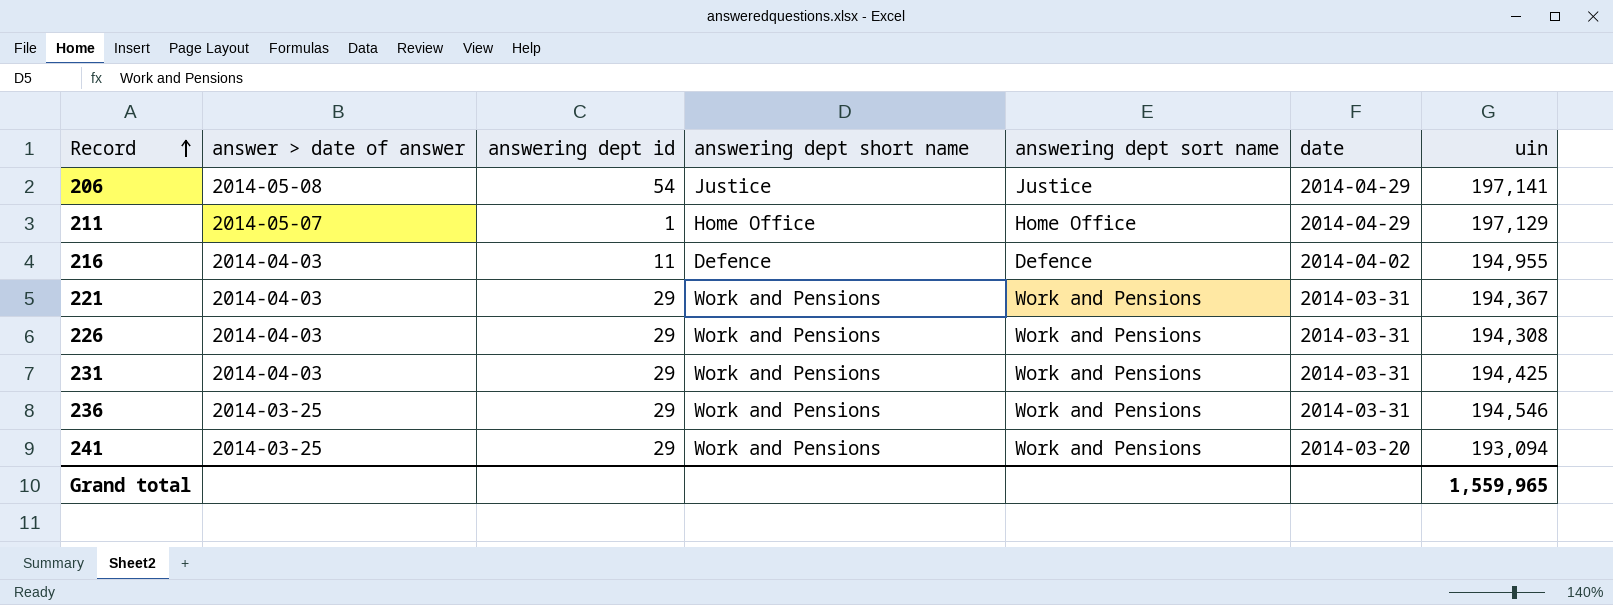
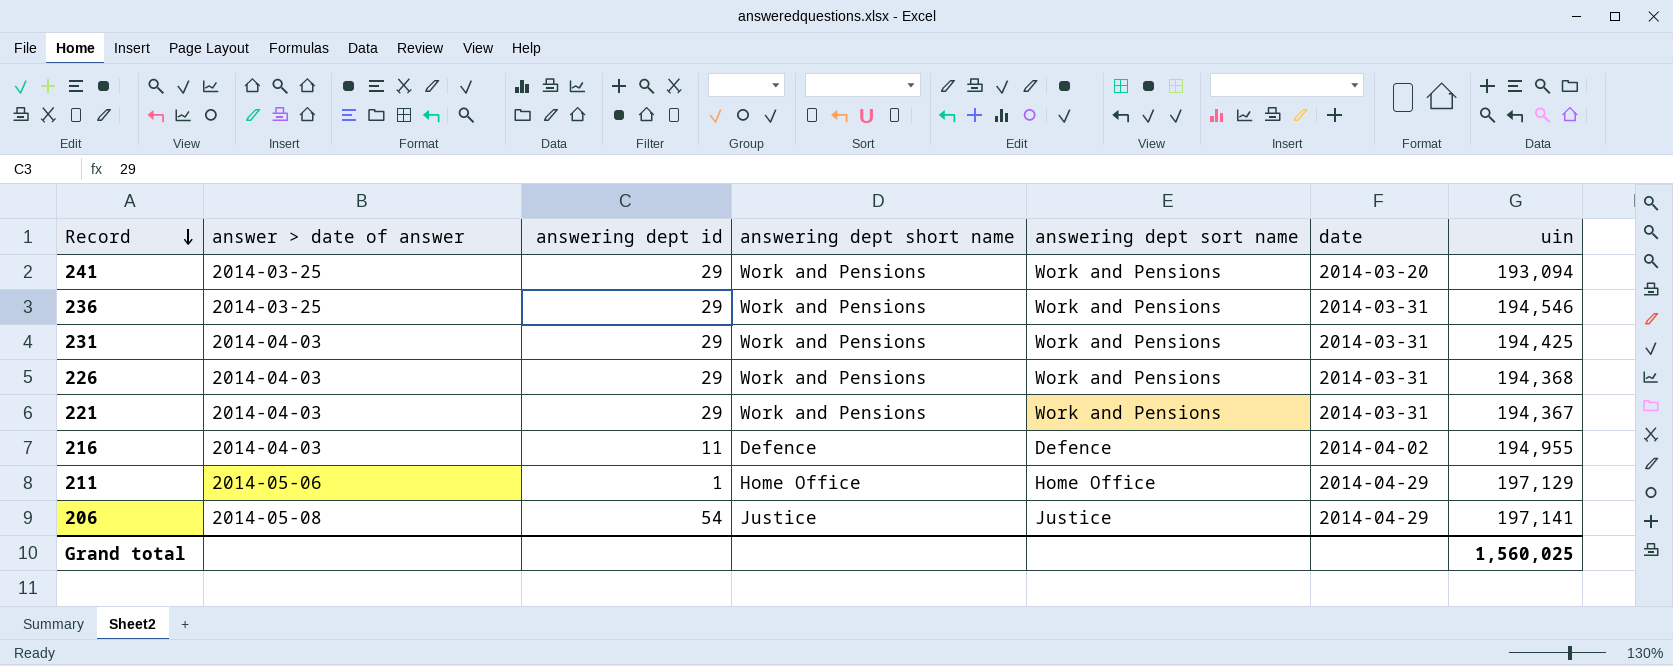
row order: Record ascending -> Record descending
226 | uin: 194,308 -> 194,368
211 | answer > date of answer: 2014-05-07 -> 2014-05-06
Grand total | uin: 1,559,965 -> 1,560,025

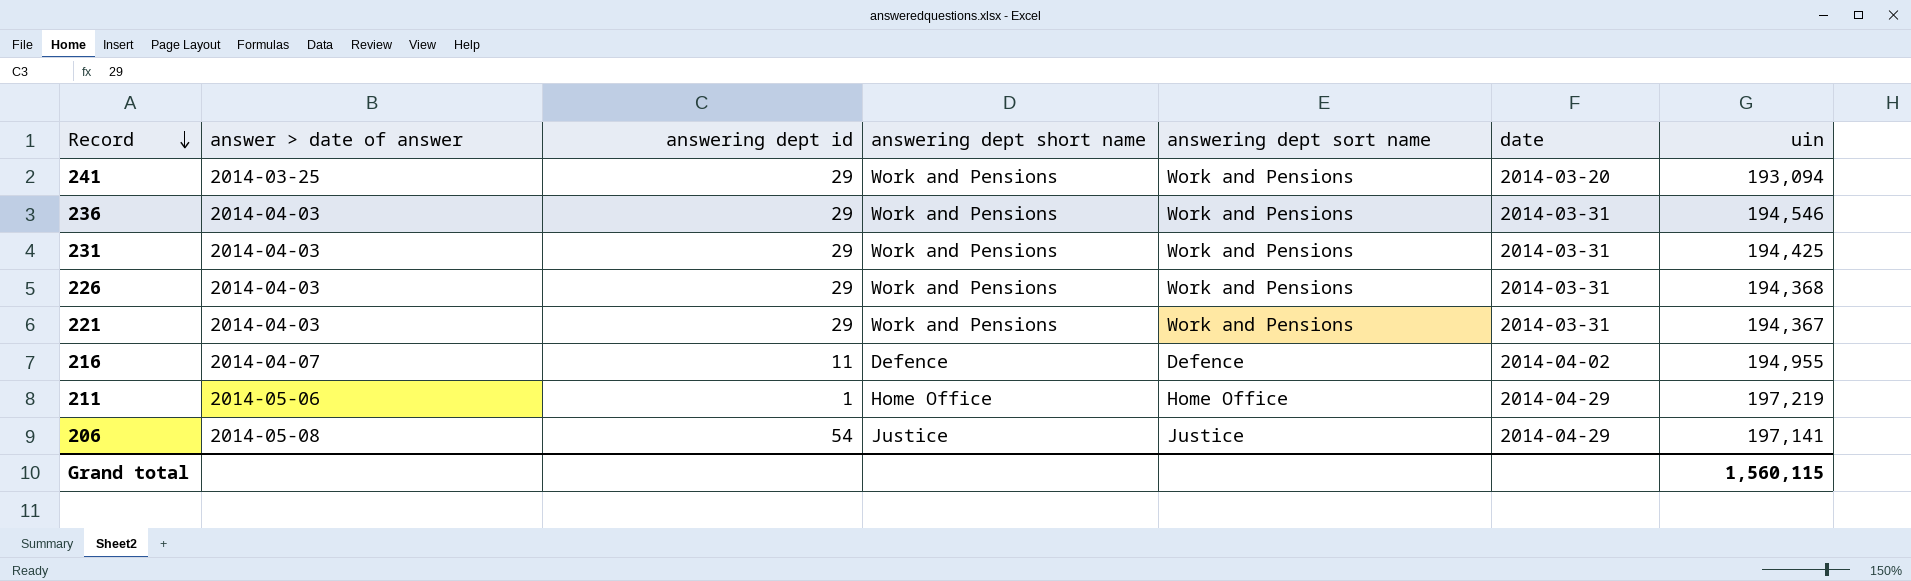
236 | answer > date of answer: 2014-03-25 -> 2014-04-03
216 | answer > date of answer: 2014-04-03 -> 2014-04-07
211 | uin: 197,129 -> 197,219
Grand total | uin: 1,560,025 -> 1,560,115

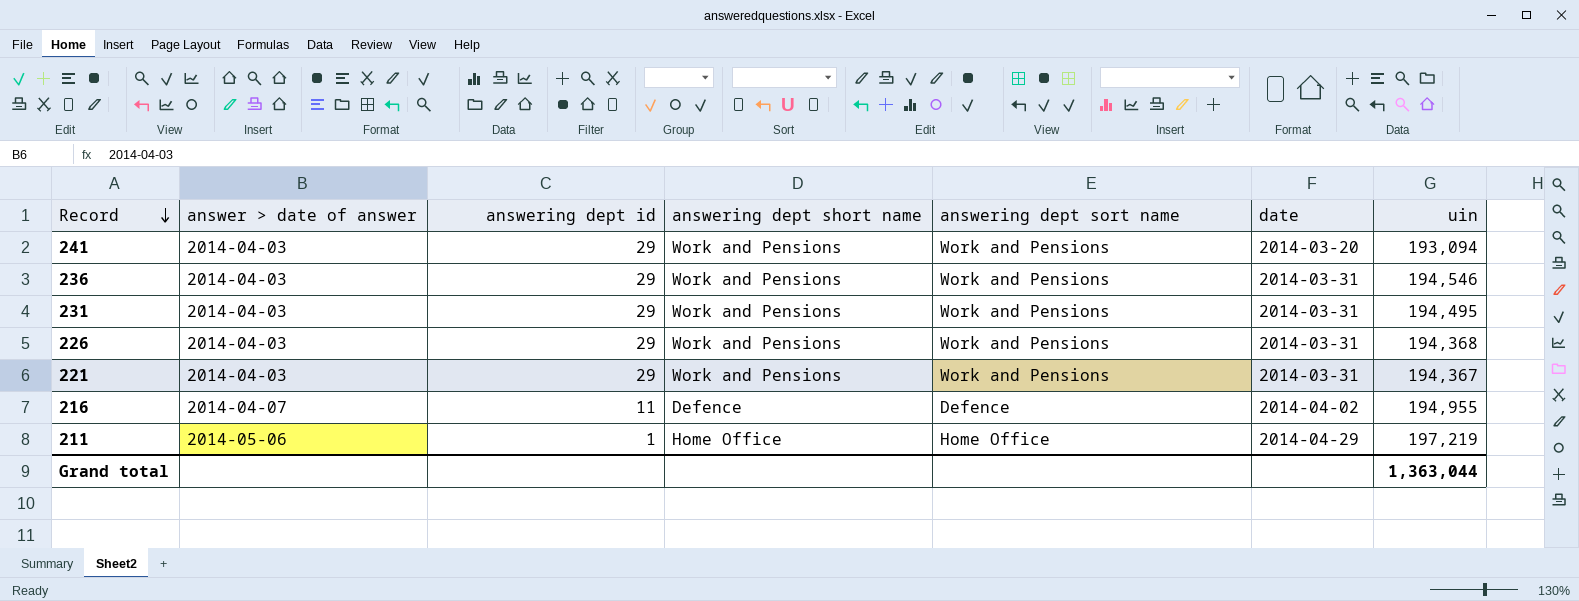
row 206: 2014-05-08 | 54 | Justice | Justice | 2014-04-29 | 197,141 -> none
241 | answer > date of answer: 2014-03-25 -> 2014-04-03
231 | uin: 194,425 -> 194,495
Grand total | uin: 1,560,115 -> 1,363,044

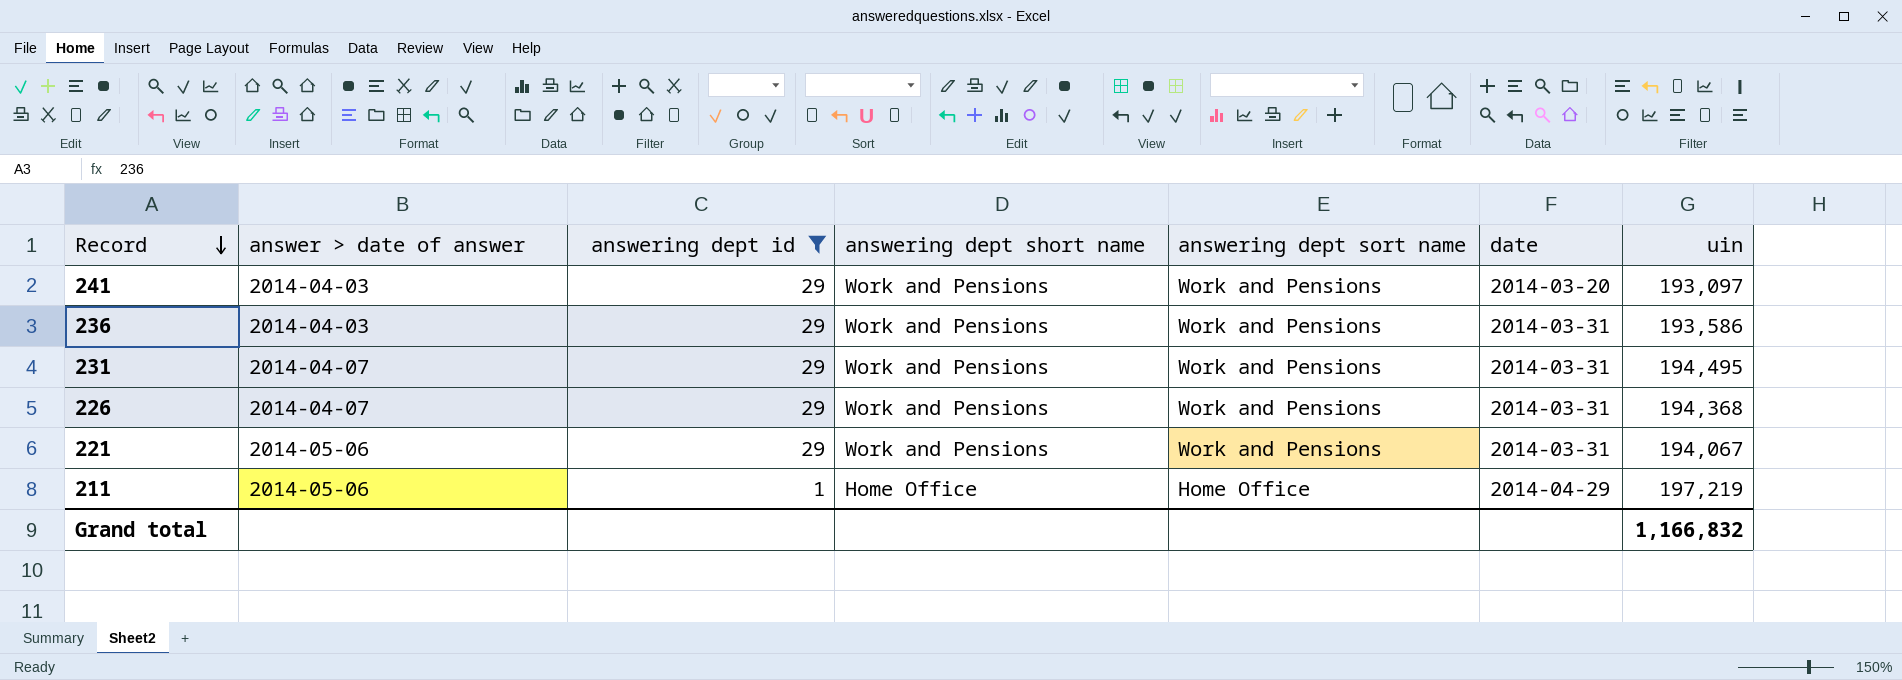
filter: none -> answering dept id != 11
241 | uin: 193,094 -> 193,097
236 | uin: 194,546 -> 193,586
231 | answer > date of answer: 2014-04-03 -> 2014-04-07
226 | answer > date of answer: 2014-04-03 -> 2014-04-07
221 | answer > date of answer: 2014-04-03 -> 2014-05-06
221 | uin: 194,367 -> 194,067
Grand total | uin: 1,363,044 -> 1,166,832

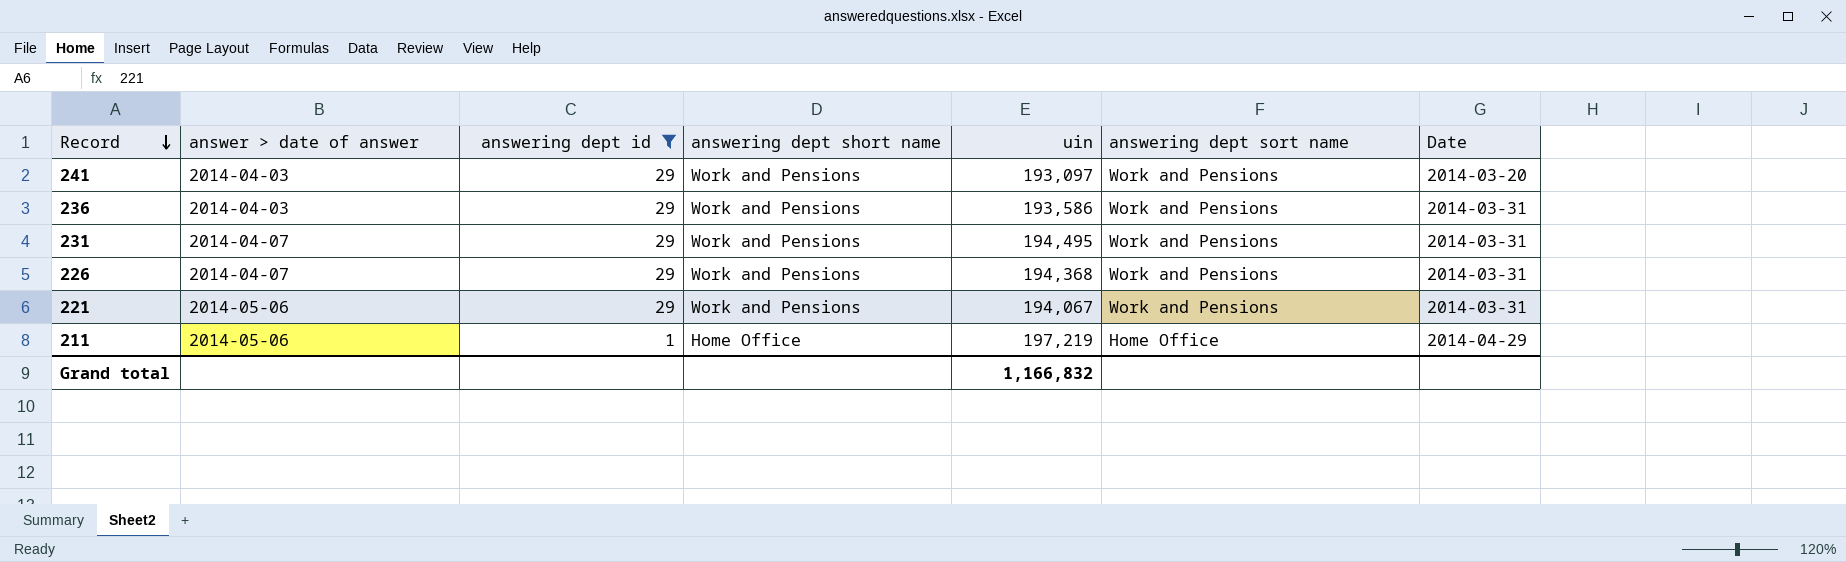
column uin | position: 7 -> 5
column name: date -> Date

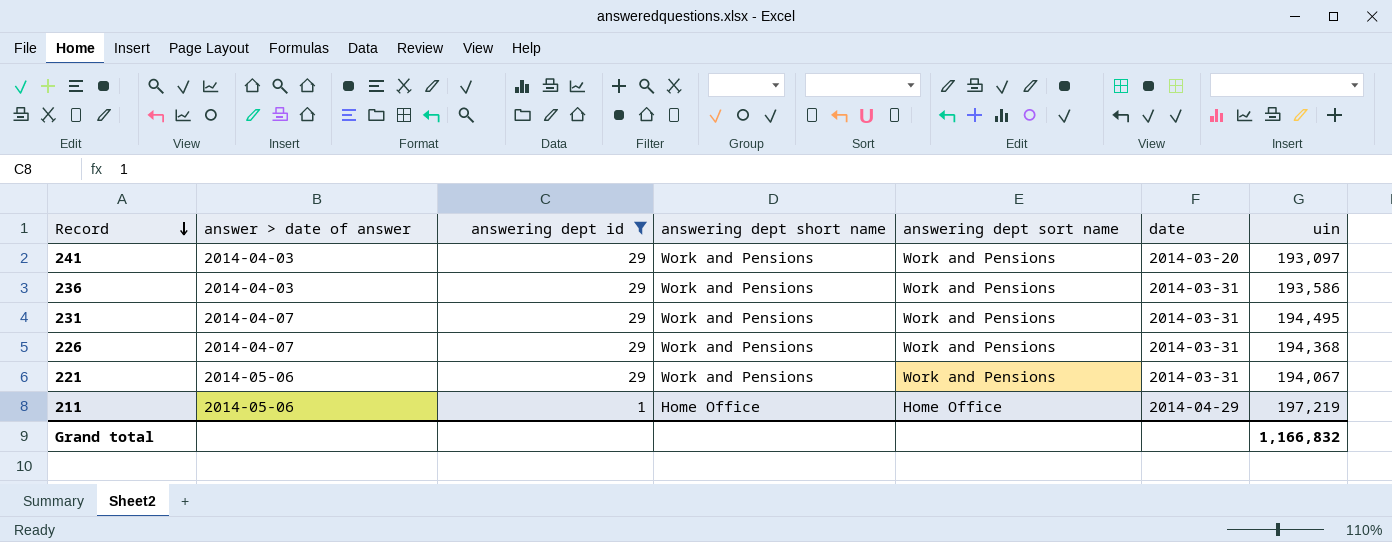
column name: Date -> date
column uin | position: 5 -> 7

